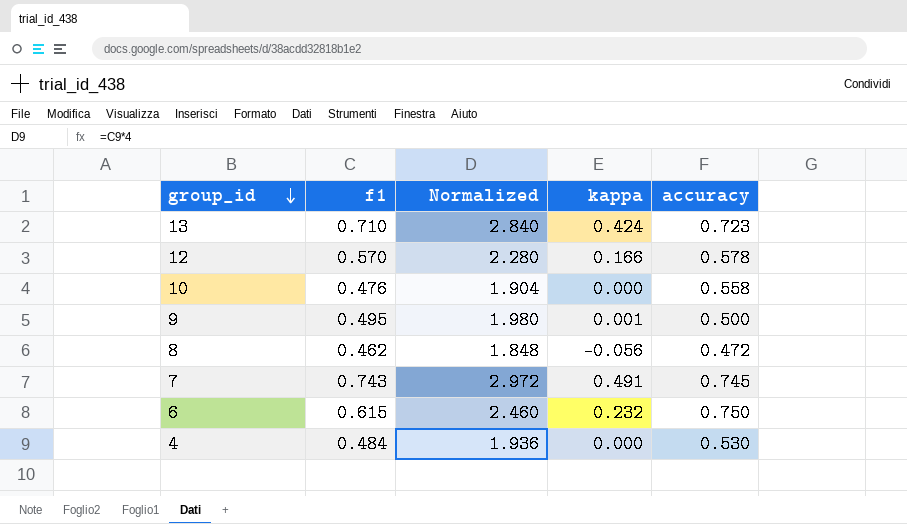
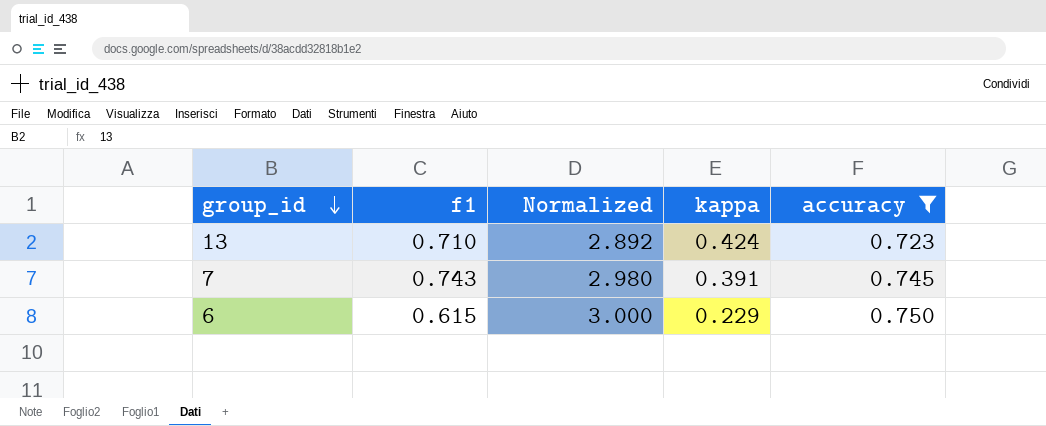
filter: none -> accuracy >= 0.723
column Normalized | formula: [f1] * 4 -> [accuracy] * 4
7 | kappa: 0.491 -> 0.391
6 | kappa: 0.232 -> 0.229

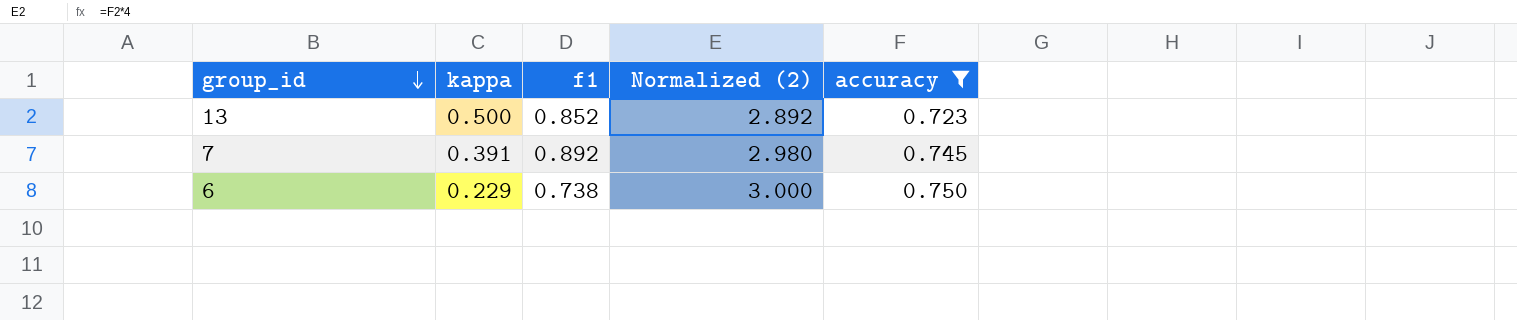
column kappa | position: 4 -> 2
column name: Normalized -> Normalized (2)
13 | kappa: 0.424 -> 0.500
13 | f1: 0.710 -> 0.852
7 | f1: 0.743 -> 0.892
6 | f1: 0.615 -> 0.738

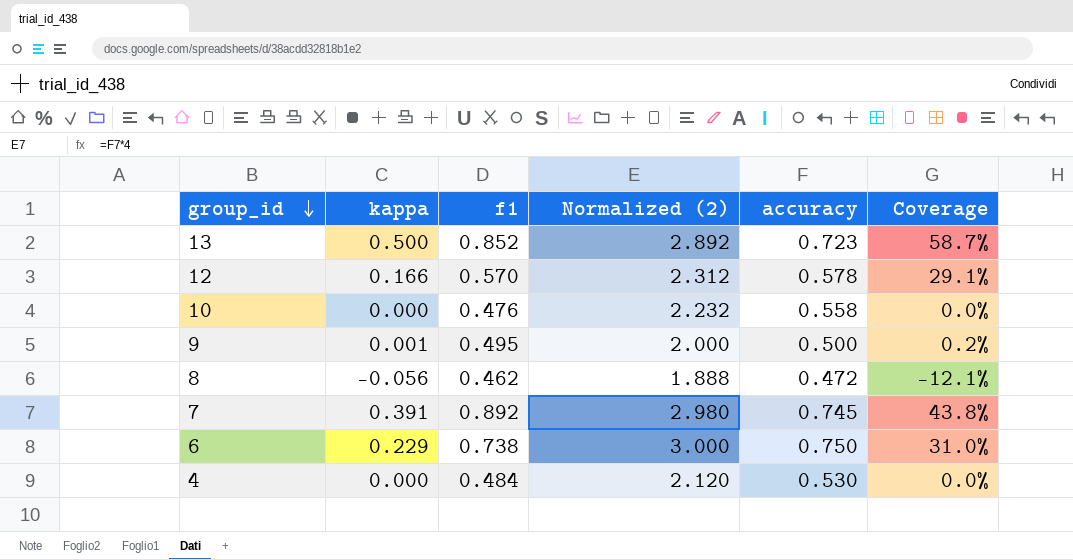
filter: accuracy >= 0.723 -> none
column Coverage | formula: none -> [kappa] / [f1]

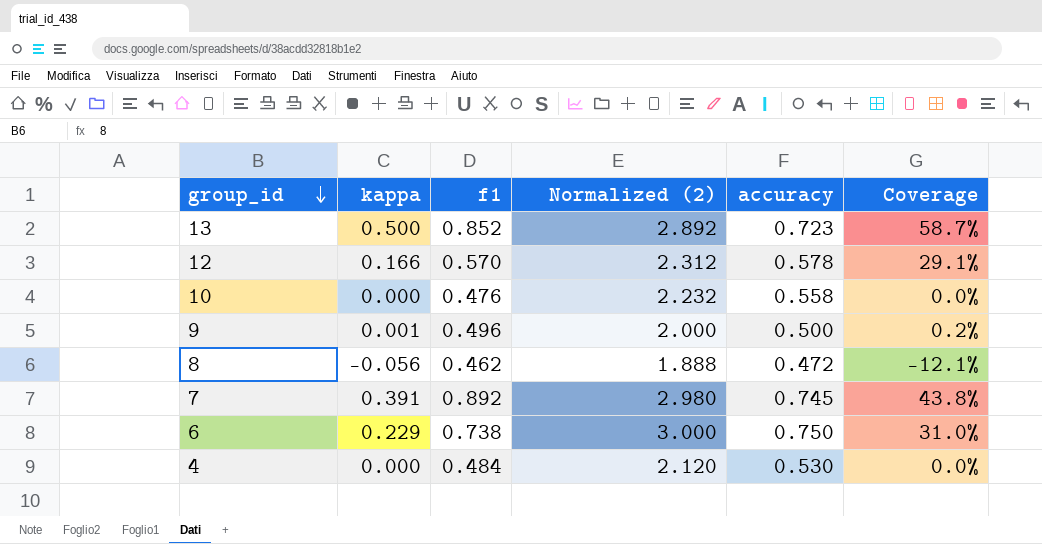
9 | f1: 0.495 -> 0.496

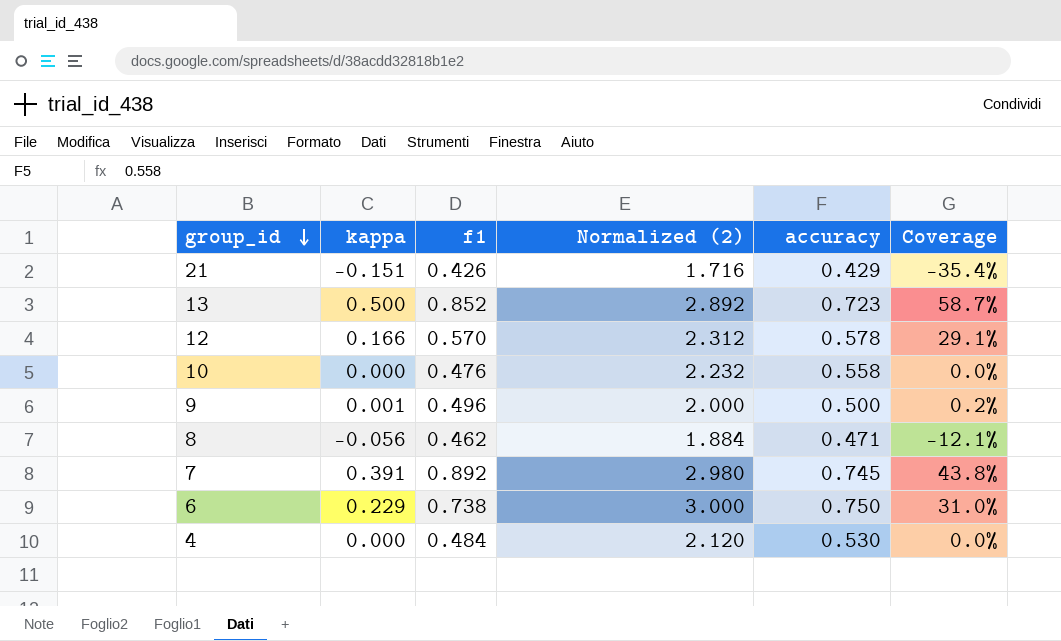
row 21: none -> -0.151 | 0.426 | 1.716 | 0.429 | -35.4%
8 | Normalized (2): 1.888 -> 1.884
8 | accuracy: 0.472 -> 0.471

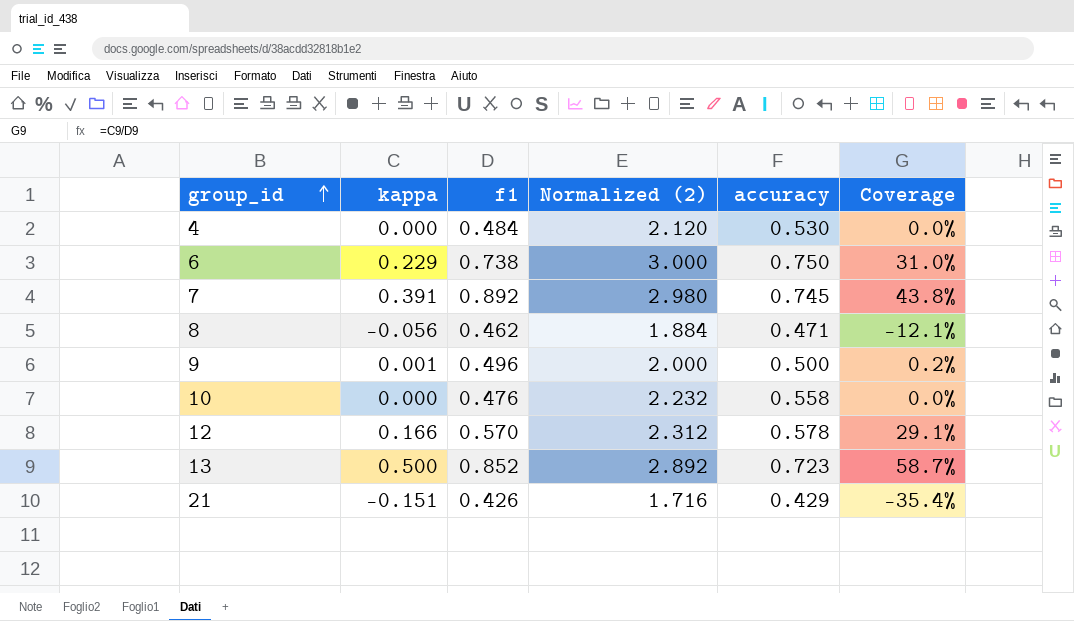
row order: group_id descending -> group_id ascending

